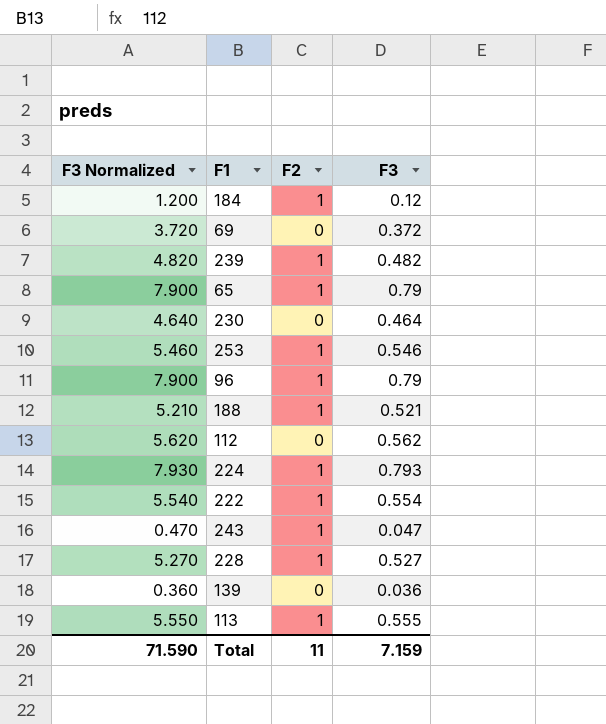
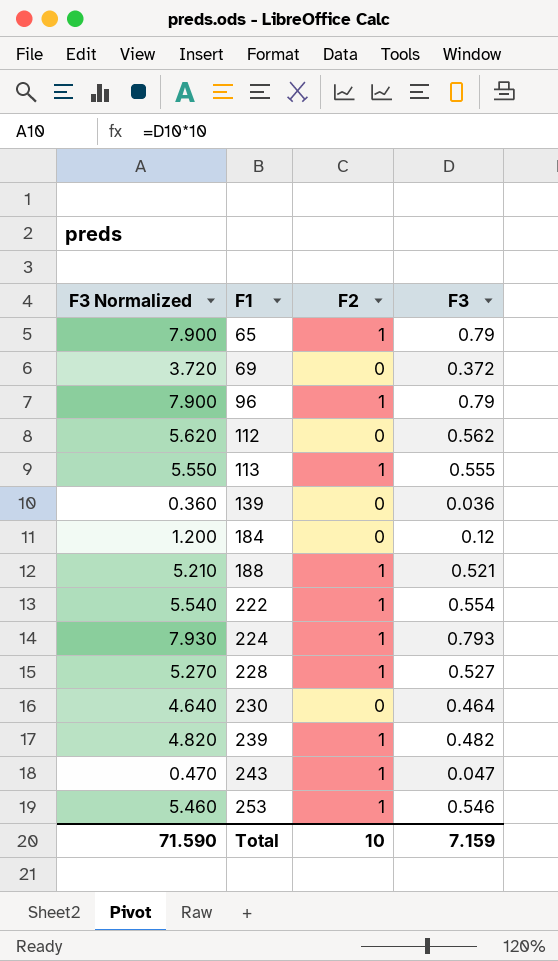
row order: none -> F1 ascending
184 | F2: 1 -> 0
Total | F2: 11 -> 10

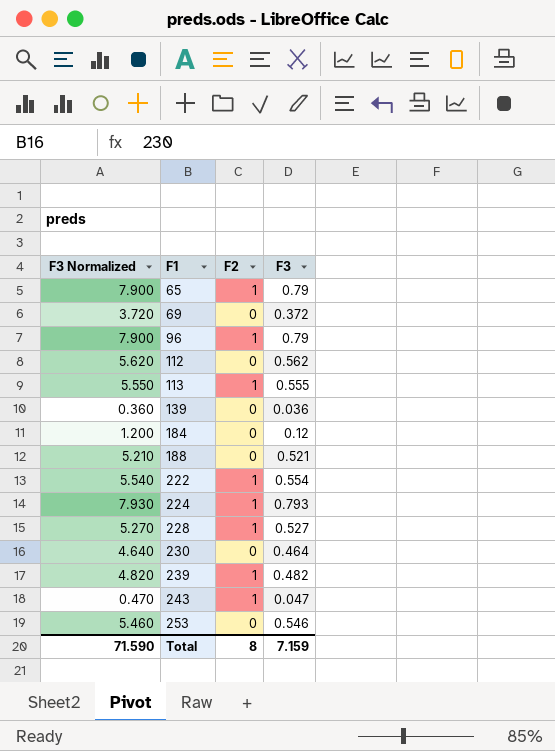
188 | F2: 1 -> 0
253 | F2: 1 -> 0
Total | F2: 10 -> 8

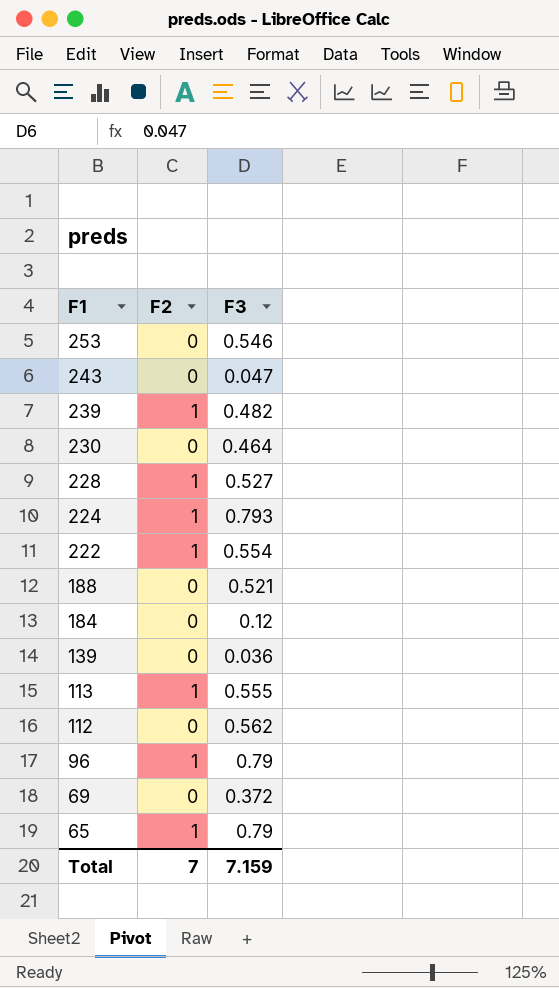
row order: F1 ascending -> F1 descending
column F3 Normalized | formula: [F3] * 10 -> none
243 | F2: 1 -> 0
Total | F2: 8 -> 7

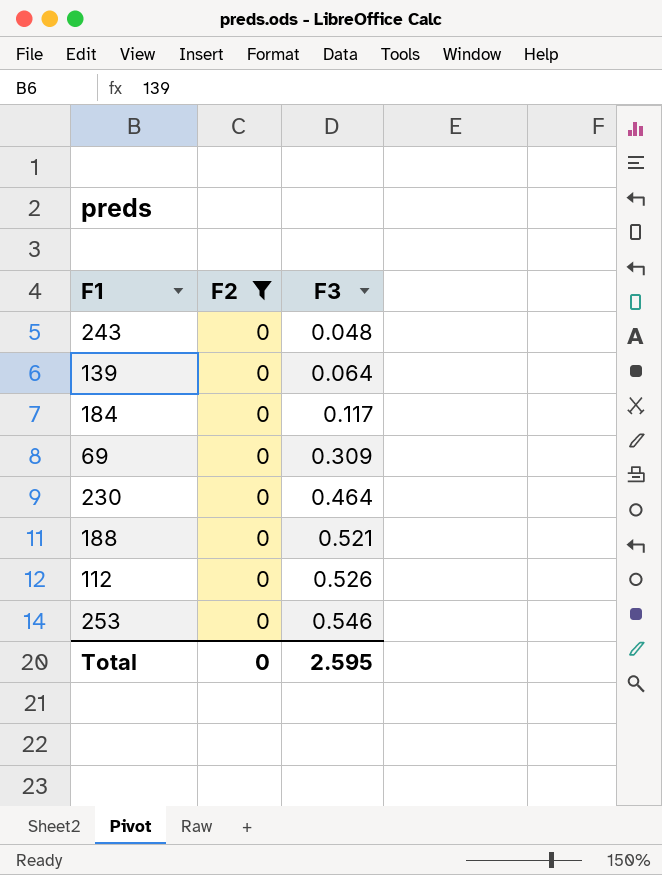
filter: none -> F2 = 0
row order: F1 descending -> F3 ascending
243 | F3: 0.047 -> 0.048
139 | F3: 0.036 -> 0.064
184 | F3: 0.12 -> 0.117
69 | F3: 0.372 -> 0.309
112 | F3: 0.562 -> 0.526
Total | F2: 7 -> 0
Total | F3: 7.159 -> 2.595

